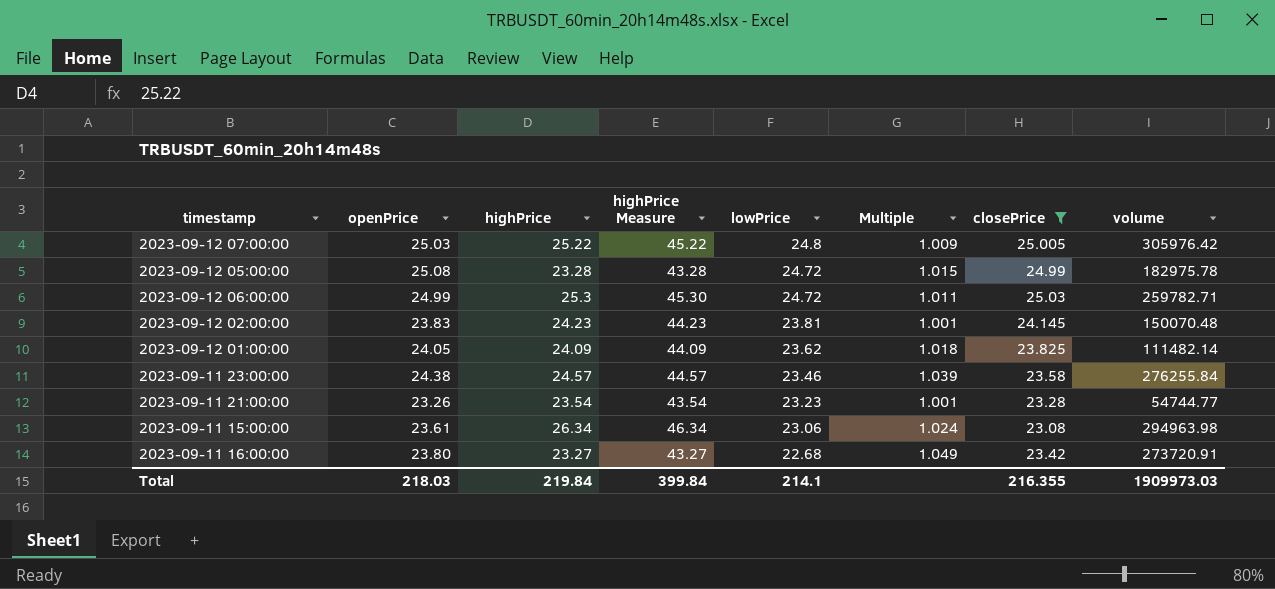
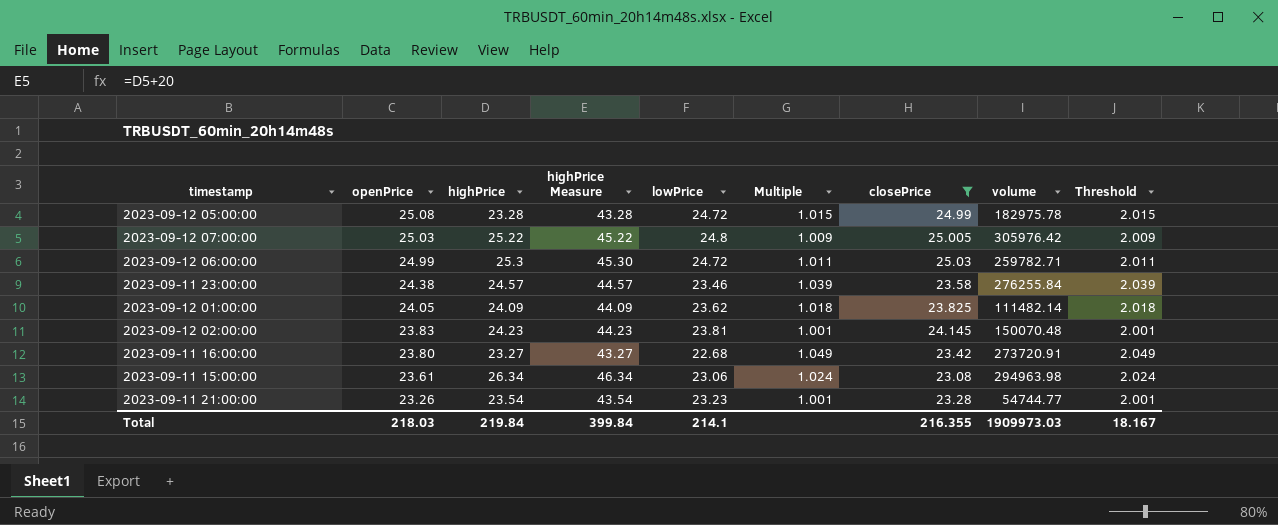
row order: lowPrice descending -> openPrice descending
column Threshold | formula: none -> [Multiple] + 1

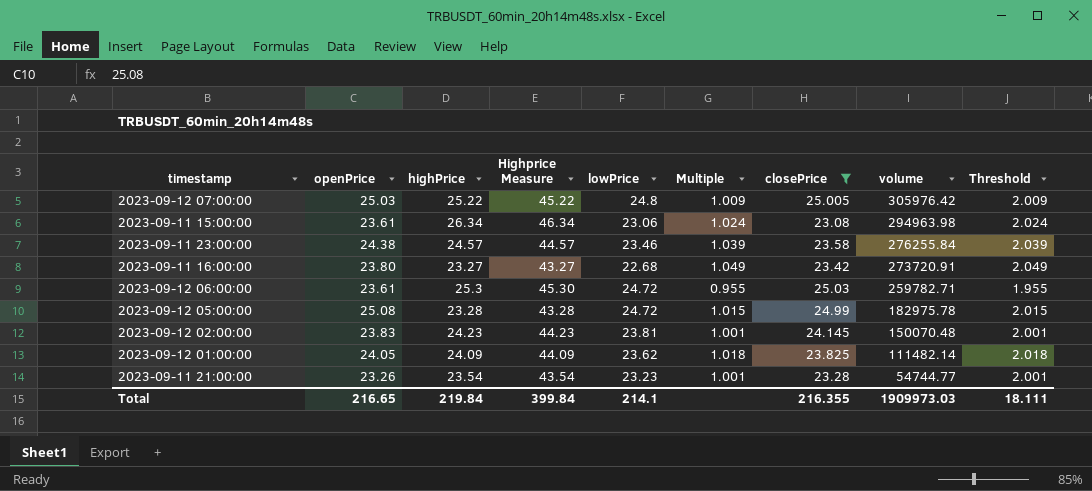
row order: openPrice descending -> volume descending
column name: highPrice Measure -> Highprice Measure
2023-09-12 06:00:00 | openPrice: 24.99 -> 23.61
2023-09-12 06:00:00 | Multiple: 1.011 -> 0.955
2023-09-12 06:00:00 | Threshold: 2.011 -> 1.955
Total | openPrice: 218.03 -> 216.65
Total | Threshold: 18.167 -> 18.111

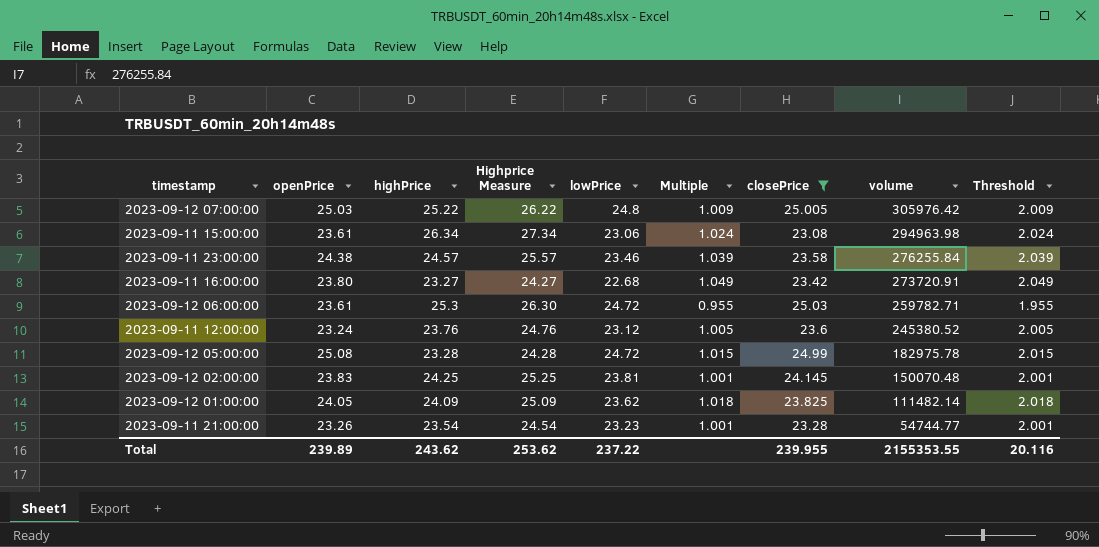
column Highprice Measure | formula: [highPrice] + 20 -> [highPrice] + 1
row 2023-09-11 12:00:00: none -> 23.24 | 23.76 | 24.76 | 23.12 | 1.005 | 23.6 | 245380.52 | 2.005
2023-09-12 02:00:00 | highPrice: 24.23 -> 24.25
Total | openPrice: 216.65 -> 239.89
Total | highPrice: 219.84 -> 243.62
Total | Highprice Measure: 399.84 -> 253.62
Total | lowPrice: 214.1 -> 237.22
Total | closePrice: 216.355 -> 239.955
Total | volume: 1909973.03 -> 2155353.55
Total | Threshold: 18.111 -> 20.116

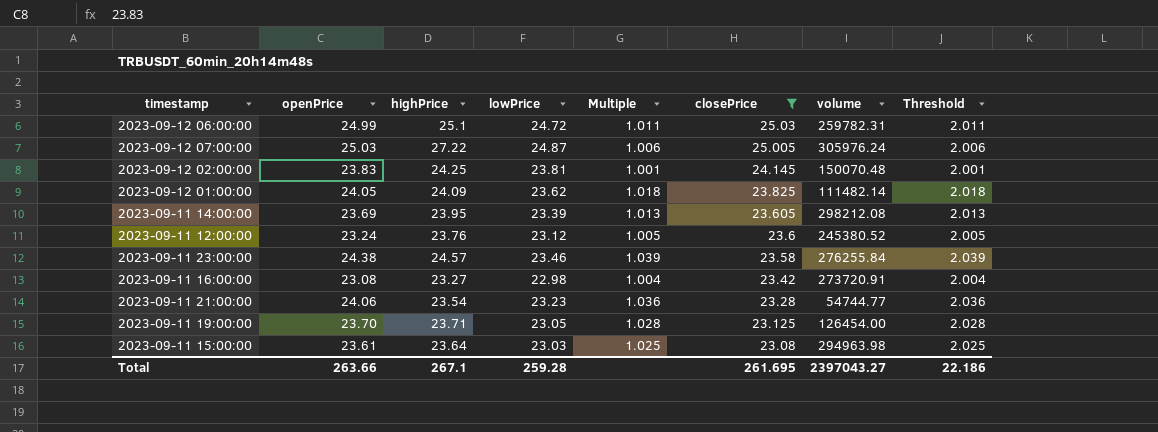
row order: volume descending -> closePrice descending
column Highprice Measure | formula: [highPrice] + 1 -> none
row 2023-09-12 05:00:00: 25.08 | 23.28 | 24.28 | 24.72 | 1.015 | 24.99 | 182975.78 | 2.015 -> none
2023-09-12 06:00:00 | openPrice: 23.61 -> 24.99
2023-09-12 06:00:00 | highPrice: 25.3 -> 25.1
2023-09-12 06:00:00 | Multiple: 0.955 -> 1.011
2023-09-12 06:00:00 | volume: 259782.71 -> 259782.31
2023-09-12 06:00:00 | Threshold: 1.955 -> 2.011
2023-09-12 07:00:00 | highPrice: 25.22 -> 27.22
2023-09-12 07:00:00 | lowPrice: 24.8 -> 24.87
2023-09-12 07:00:00 | Multiple: 1.009 -> 1.006
2023-09-12 07:00:00 | volume: 305976.42 -> 305976.24
2023-09-12 07:00:00 | Threshold: 2.009 -> 2.006
row 2023-09-11 14:00:00: none -> 23.69 | 23.95 | 23.39 | 1.013 | 23.605 | 298212.08 | 2.013
2023-09-11 16:00:00 | openPrice: 23.80 -> 23.08
2023-09-11 16:00:00 | lowPrice: 22.68 -> 22.98
2023-09-11 16:00:00 | Multiple: 1.049 -> 1.004
2023-09-11 16:00:00 | Threshold: 2.049 -> 2.004
2023-09-11 21:00:00 | openPrice: 23.26 -> 24.06
2023-09-11 21:00:00 | Multiple: 1.001 -> 1.036
2023-09-11 21:00:00 | Threshold: 2.001 -> 2.036
row 2023-09-11 19:00:00: none -> 23.70 | 23.71 | 23.05 | 1.028 | 23.125 | 126454.00 | 2.028
2023-09-11 15:00:00 | highPrice: 26.34 -> 23.64
2023-09-11 15:00:00 | lowPrice: 23.06 -> 23.03
2023-09-11 15:00:00 | Multiple: 1.024 -> 1.025
2023-09-11 15:00:00 | Threshold: 2.024 -> 2.025
Total | openPrice: 239.89 -> 263.66
Total | highPrice: 243.62 -> 267.1
Total | lowPrice: 237.22 -> 259.28
Total | closePrice: 239.955 -> 261.695
Total | volume: 2155353.55 -> 2397043.27
Total | Threshold: 20.116 -> 22.186

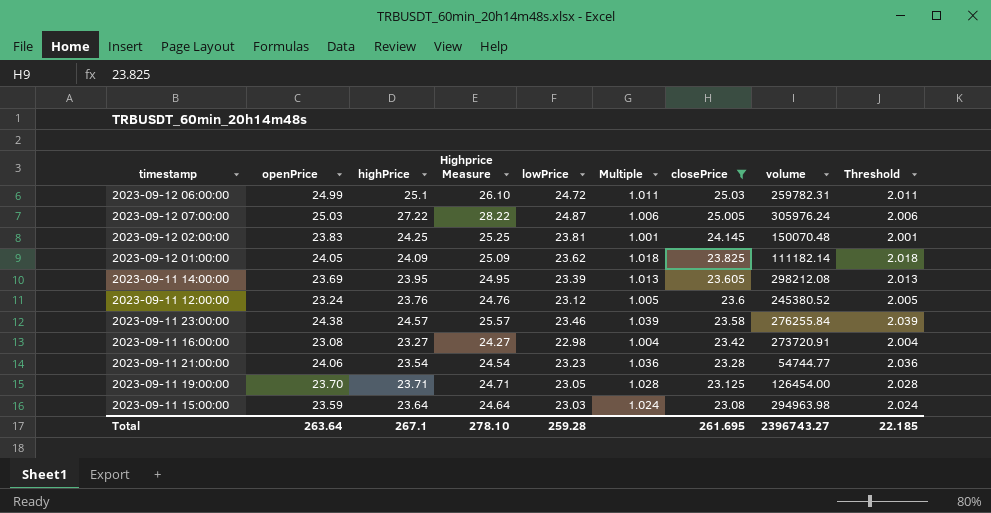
column Highprice Measure | formula: none -> [highPrice] + 1
2023-09-12 01:00:00 | volume: 111482.14 -> 111182.14
2023-09-11 15:00:00 | openPrice: 23.61 -> 23.59
2023-09-11 15:00:00 | Multiple: 1.025 -> 1.024
2023-09-11 15:00:00 | Threshold: 2.025 -> 2.024
Total | openPrice: 263.66 -> 263.64
Total | volume: 2397043.27 -> 2396743.27
Total | Threshold: 22.186 -> 22.185

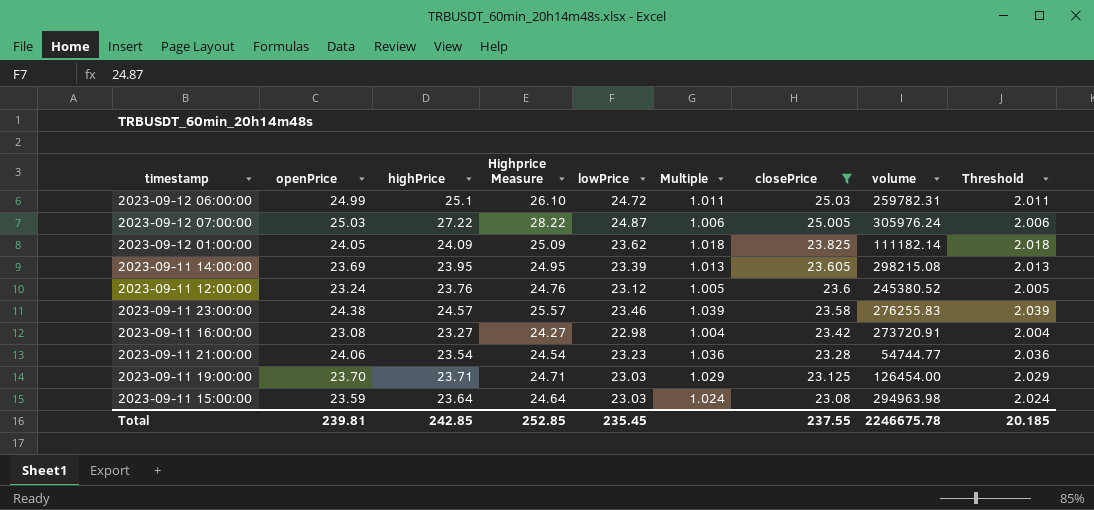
row 2023-09-12 02:00:00: 23.83 | 24.25 | 25.25 | 23.81 | 1.001 | 24.145 | 150070.48 | 2.001 -> none
2023-09-11 14:00:00 | volume: 298212.08 -> 298215.08
2023-09-11 23:00:00 | volume: 276255.84 -> 276255.83
2023-09-11 19:00:00 | lowPrice: 23.05 -> 23.03
2023-09-11 19:00:00 | Multiple: 1.028 -> 1.029
2023-09-11 19:00:00 | Threshold: 2.028 -> 2.029
Total | openPrice: 263.64 -> 239.81
Total | highPrice: 267.1 -> 242.85
Total | Highprice Measure: 278.10 -> 252.85
Total | lowPrice: 259.28 -> 235.45
Total | closePrice: 261.695 -> 237.55
Total | volume: 2396743.27 -> 2246675.78
Total | Threshold: 22.185 -> 20.185

